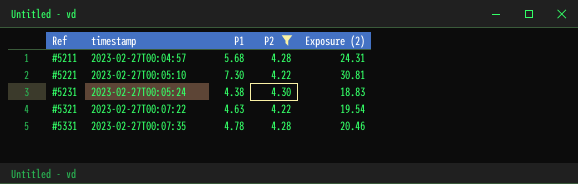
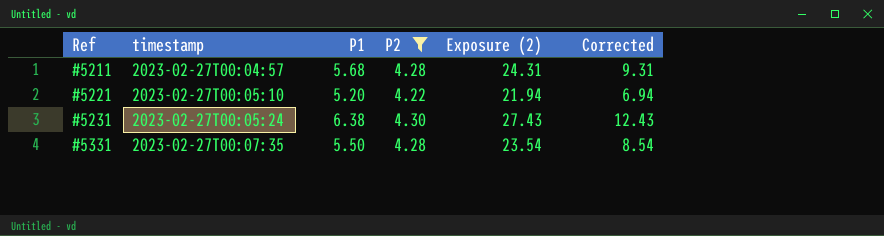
column Corrected | formula: none -> [Exposure (2)] - 15
row #5321: 2023-02-27T00:07:22 | 4.63 | 4.22 | 19.54 -> none
#5221 | P1: 7.30 -> 5.20
#5221 | Exposure (2): 30.81 -> 21.94
#5231 | P1: 4.38 -> 6.38
#5231 | Exposure (2): 18.83 -> 27.43
#5331 | P1: 4.78 -> 5.50
#5331 | Exposure (2): 20.46 -> 23.54

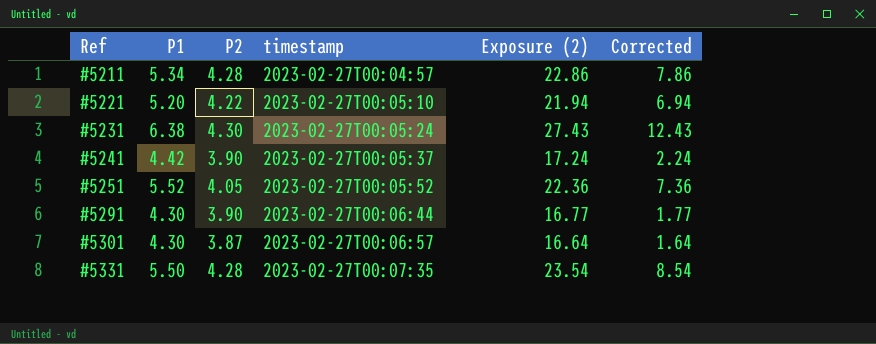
filter: P2 >= 4.22 -> none
column timestamp | position: 2 -> 4
#5211 | P1: 5.68 -> 5.34
#5211 | Exposure (2): 24.31 -> 22.86
#5211 | Corrected: 9.31 -> 7.86

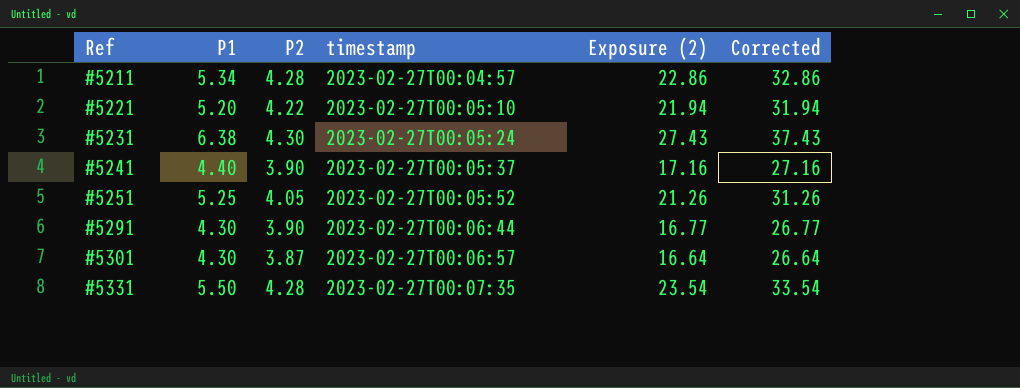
column Corrected | formula: [Exposure (2)] - 15 -> [Exposure (2)] + 10
#5241 | P1: 4.42 -> 4.40
#5241 | Exposure (2): 17.24 -> 17.16
#5251 | P1: 5.52 -> 5.25
#5251 | Exposure (2): 22.36 -> 21.26

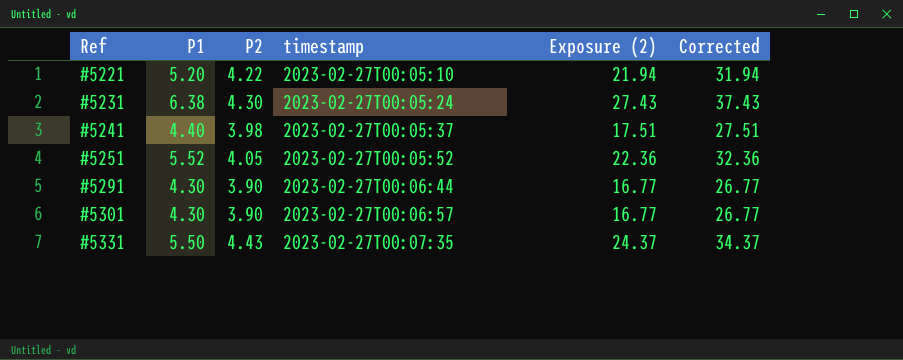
row #5211: 5.34 | 4.28 | 2023-02-27T00:04:57 | 22.86 | 32.86 -> none
#5241 | P2: 3.90 -> 3.98
#5241 | Exposure (2): 17.16 -> 17.51
#5241 | Corrected: 27.16 -> 27.51
#5251 | P1: 5.25 -> 5.52
#5251 | Exposure (2): 21.26 -> 22.36
#5251 | Corrected: 31.26 -> 32.36
#5301 | P2: 3.87 -> 3.90
#5301 | Exposure (2): 16.64 -> 16.77
#5301 | Corrected: 26.64 -> 26.77
#5331 | P2: 4.28 -> 4.43
#5331 | Exposure (2): 23.54 -> 24.37
#5331 | Corrected: 33.54 -> 34.37

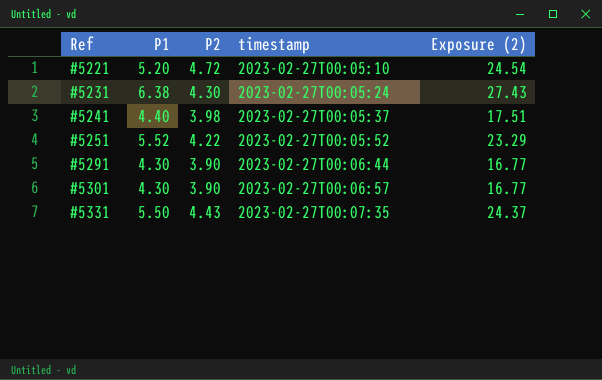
column Corrected | formula: [Exposure (2)] + 10 -> none
#5221 | P2: 4.22 -> 4.72
#5221 | Exposure (2): 21.94 -> 24.54
#5251 | P2: 4.05 -> 4.22
#5251 | Exposure (2): 22.36 -> 23.29

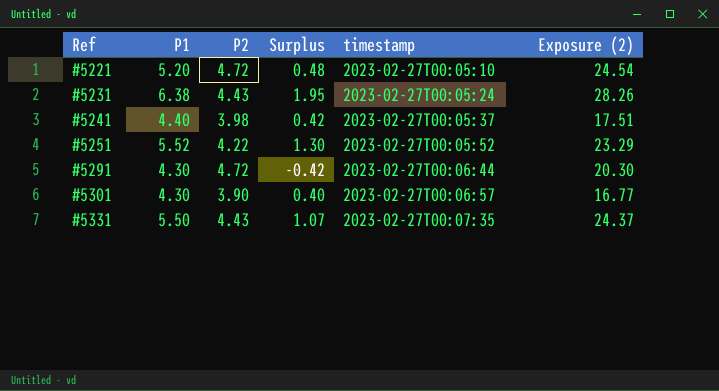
column Surplus | formula: none -> [P1] - [P2]
#5231 | P2: 4.30 -> 4.43
#5231 | Exposure (2): 27.43 -> 28.26
#5291 | P2: 3.90 -> 4.72
#5291 | Exposure (2): 16.77 -> 20.30

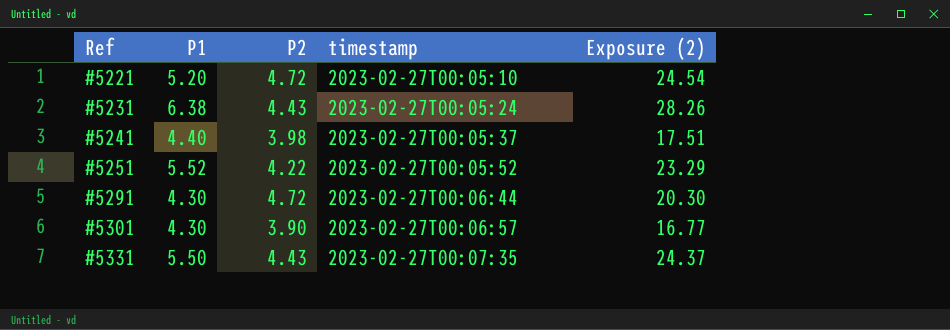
column Surplus | formula: [P1] - [P2] -> none

